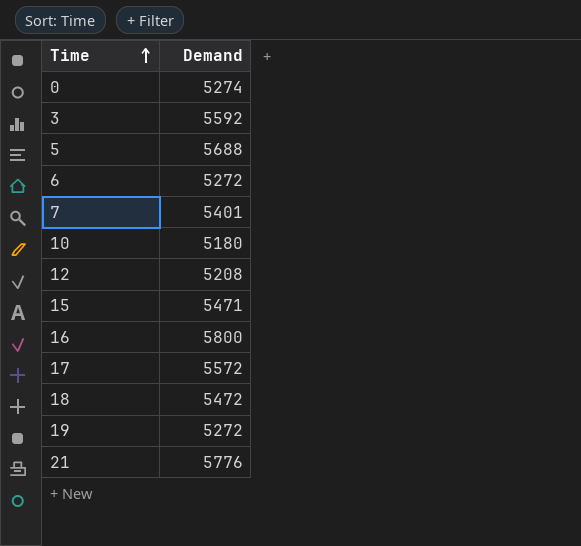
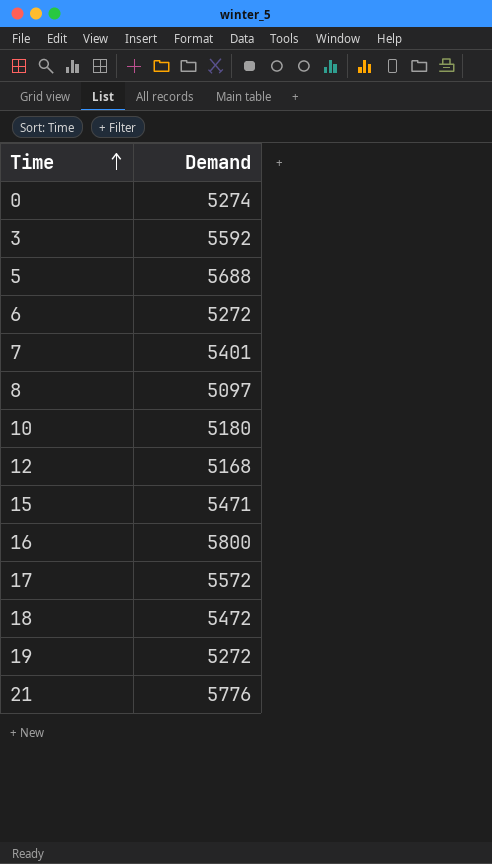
row 8: none -> 5097
12 | Demand: 5208 -> 5168

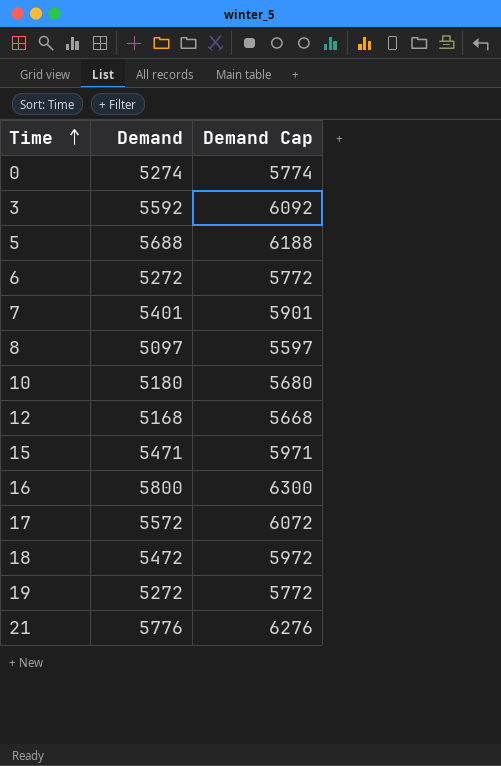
column Demand Cap | formula: none -> [Demand] + 500

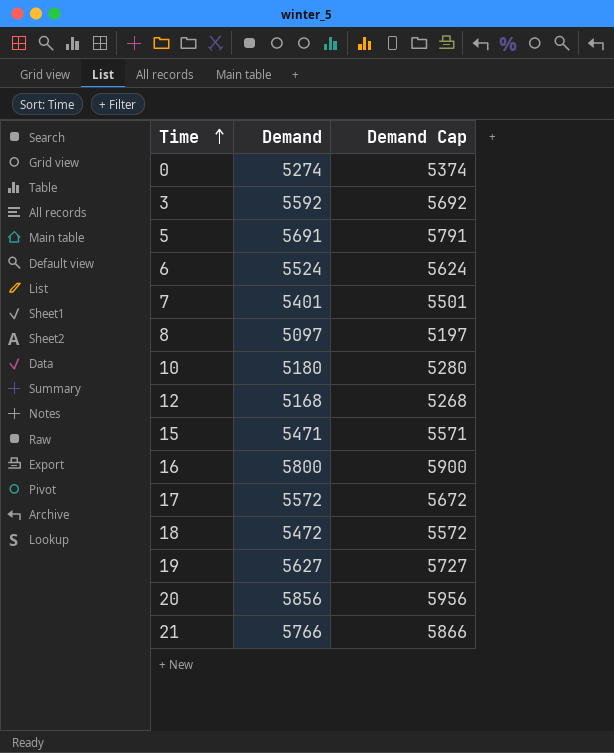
column Demand Cap | formula: [Demand] + 500 -> [Demand] + 100
5 | Demand: 5688 -> 5691
6 | Demand: 5272 -> 5524
19 | Demand: 5272 -> 5627
row 20: none -> 5856 | 5956
21 | Demand: 5776 -> 5766

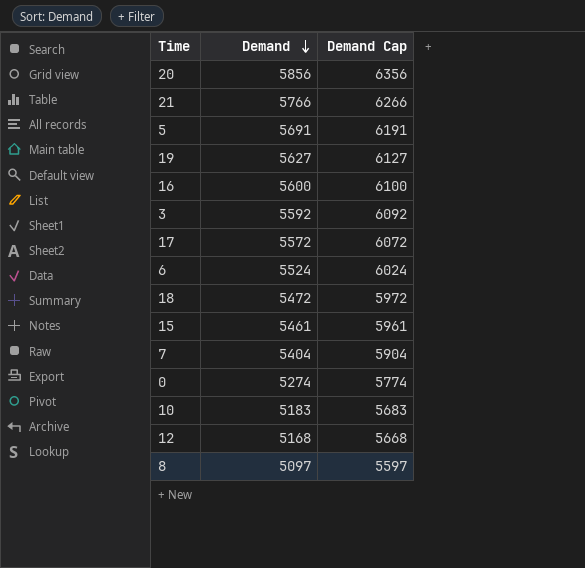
row order: Time ascending -> Demand descending
column Demand Cap | formula: [Demand] + 100 -> [Demand] + 500
16 | Demand: 5800 -> 5600
15 | Demand: 5471 -> 5461
7 | Demand: 5401 -> 5404
10 | Demand: 5180 -> 5183

